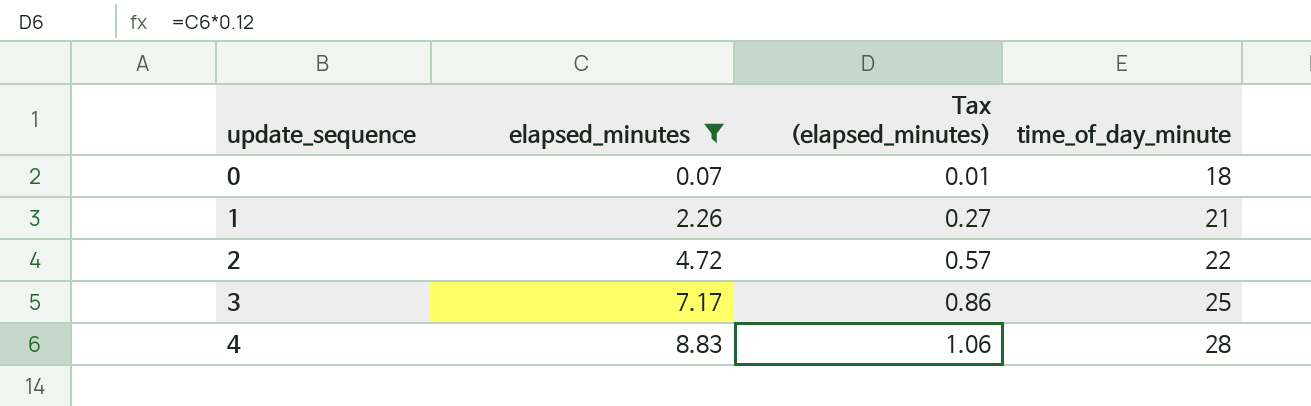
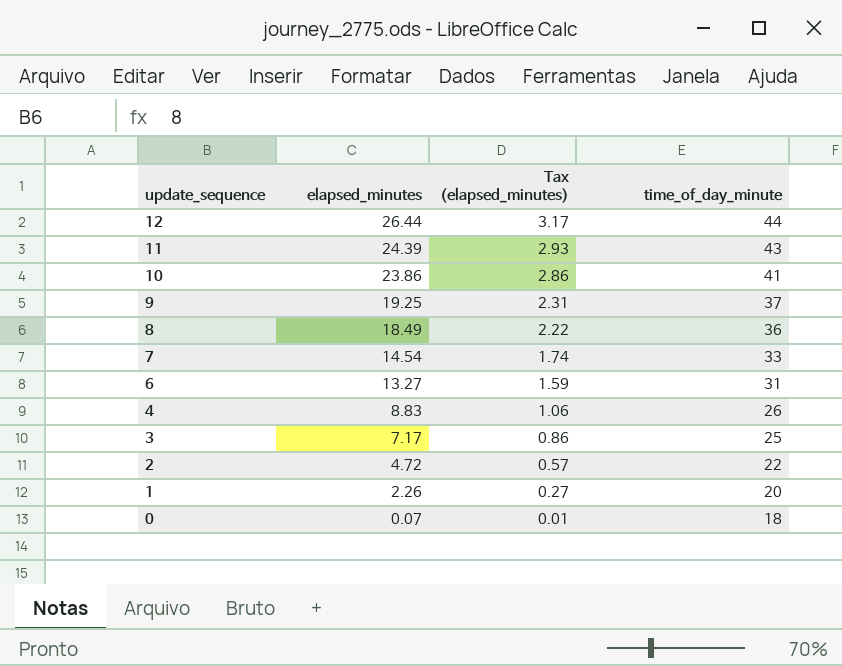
filter: elapsed_minutes <= 8.83 -> none
row order: update_sequence ascending -> update_sequence descending
4 | time_of_day_minute: 28 -> 26
1 | time_of_day_minute: 21 -> 20

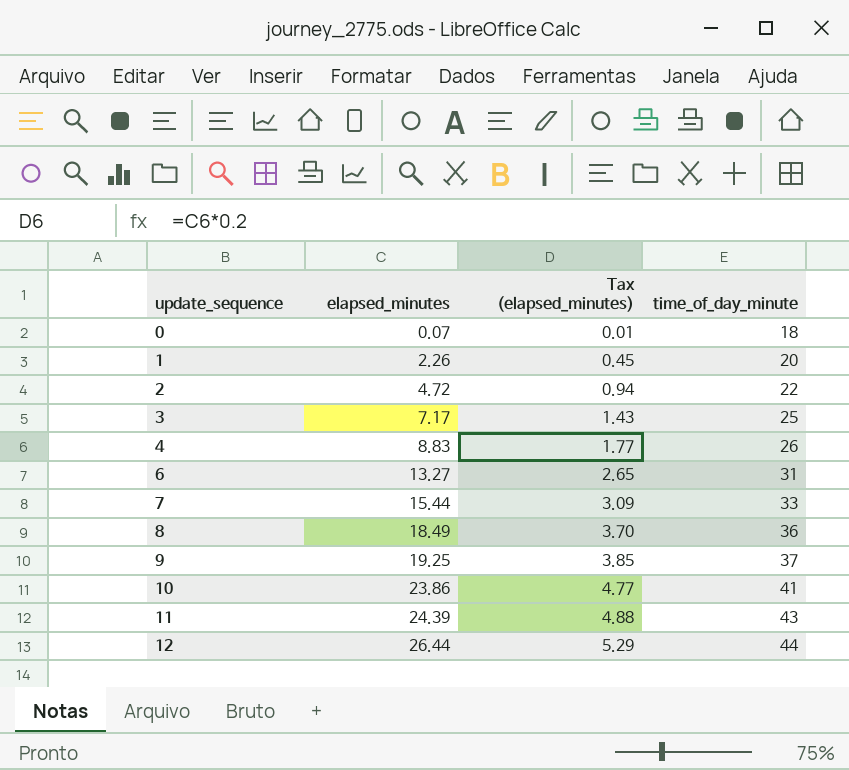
row order: update_sequence descending -> update_sequence ascending
column Tax (elapsed_minutes) | formula: [elapsed_minutes] * 0.12 -> [elapsed_minutes] * 0.2
7 | elapsed_minutes: 14.54 -> 15.44

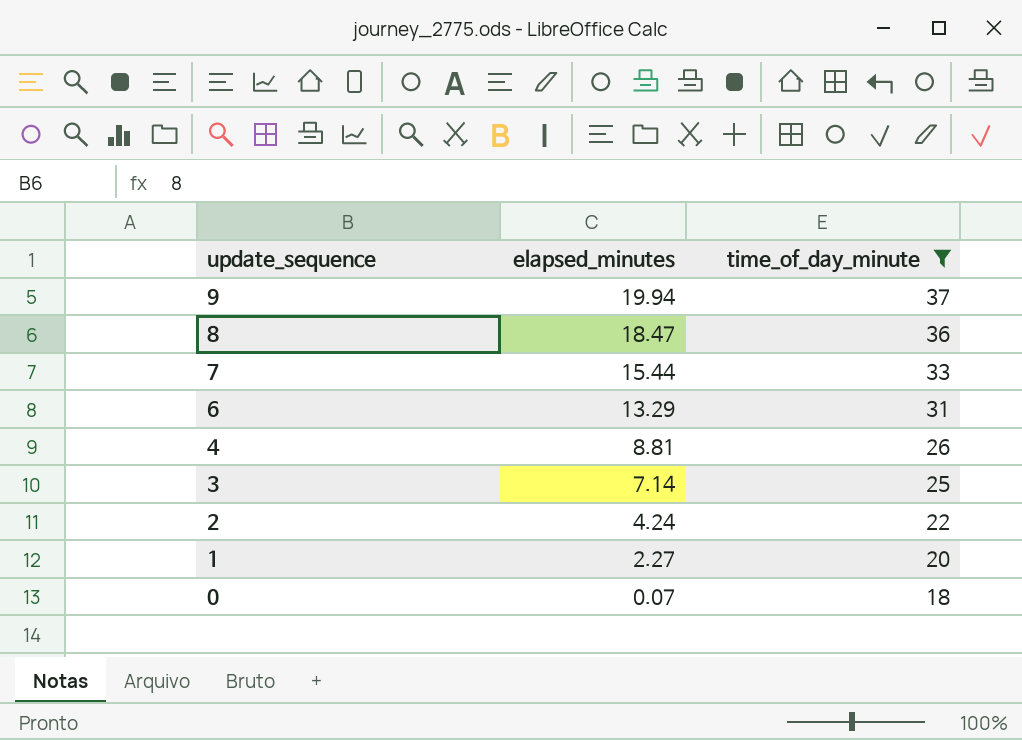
filter: none -> time_of_day_minute <= 37
row order: update_sequence ascending -> update_sequence descending
column Tax (elapsed_minutes) | formula: [elapsed_minutes] * 0.2 -> none
9 | elapsed_minutes: 19.25 -> 19.94
8 | elapsed_minutes: 18.49 -> 18.47
6 | elapsed_minutes: 13.27 -> 13.29
4 | elapsed_minutes: 8.83 -> 8.81
3 | elapsed_minutes: 7.17 -> 7.14
2 | elapsed_minutes: 4.72 -> 4.24
1 | elapsed_minutes: 2.26 -> 2.27

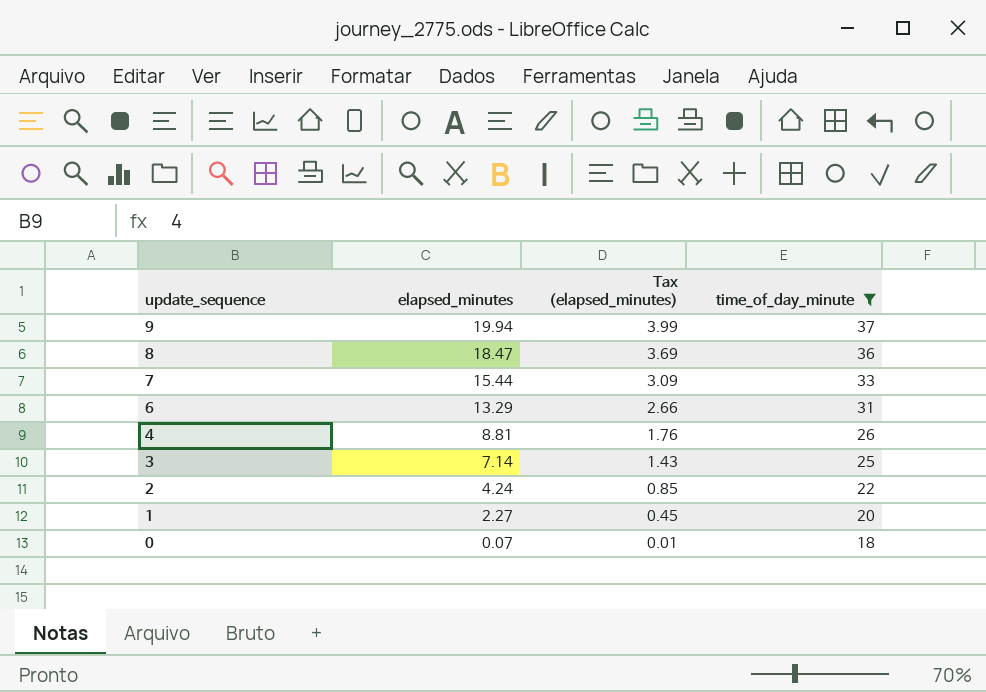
column Tax (elapsed_minutes) | formula: none -> [elapsed_minutes] * 0.2

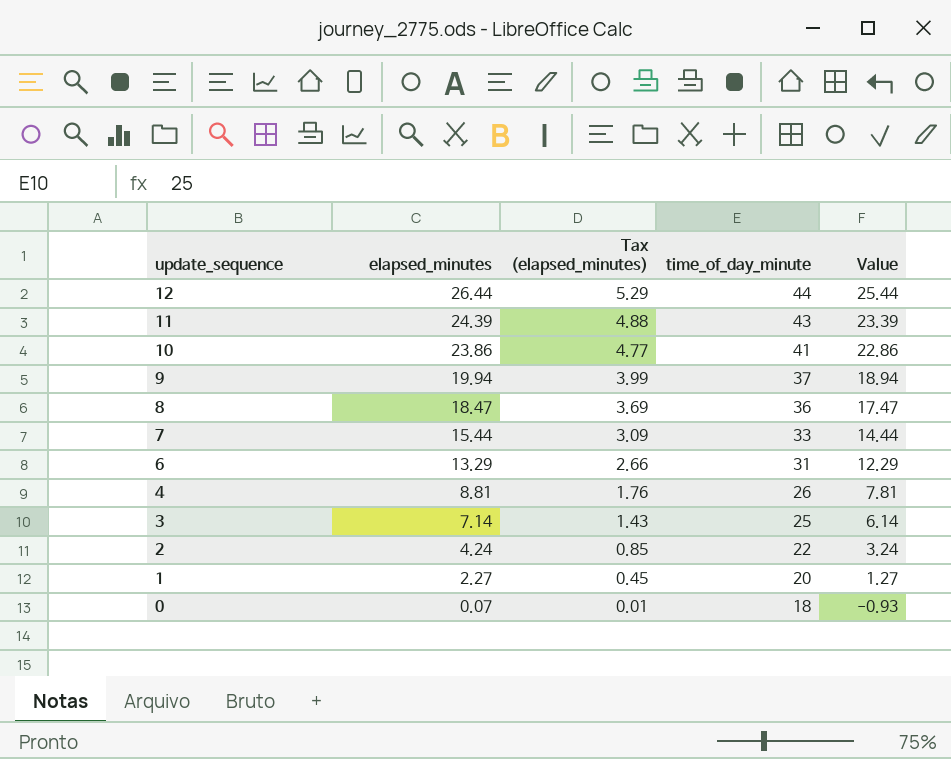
filter: time_of_day_minute <= 37 -> none
column Value | formula: none -> [elapsed_minutes] - 1

